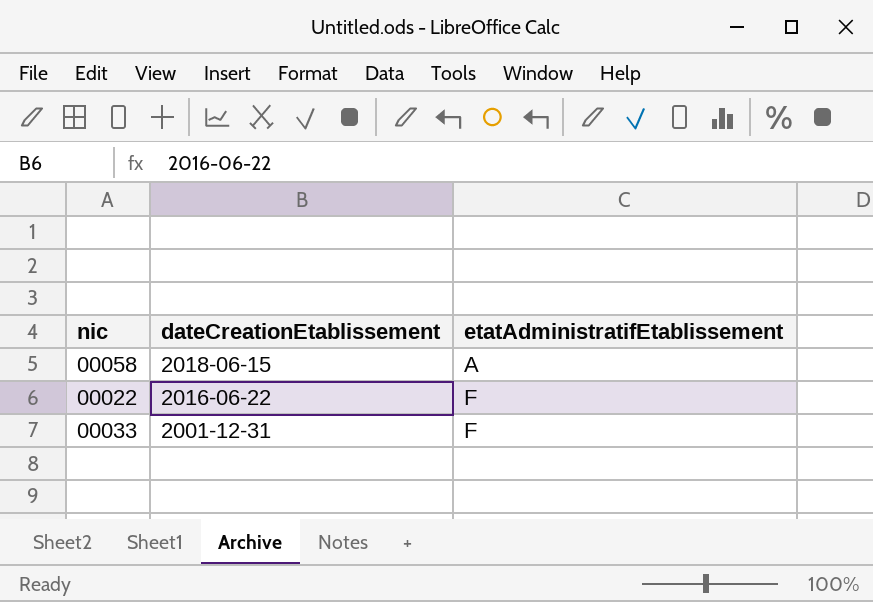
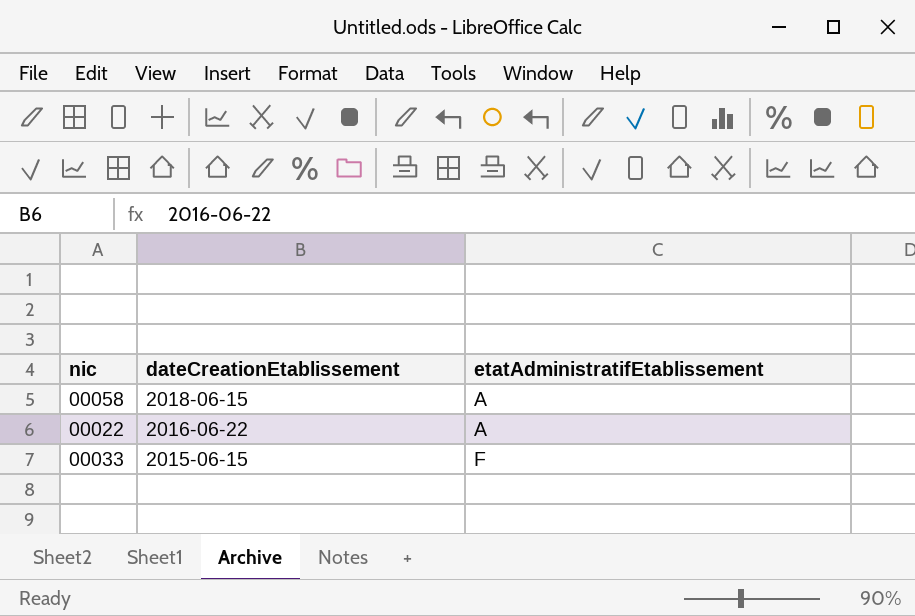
00022 | etatAdministratifEtablissement: F -> A
00033 | dateCreationEtablissement: 2001-12-31 -> 2015-06-15

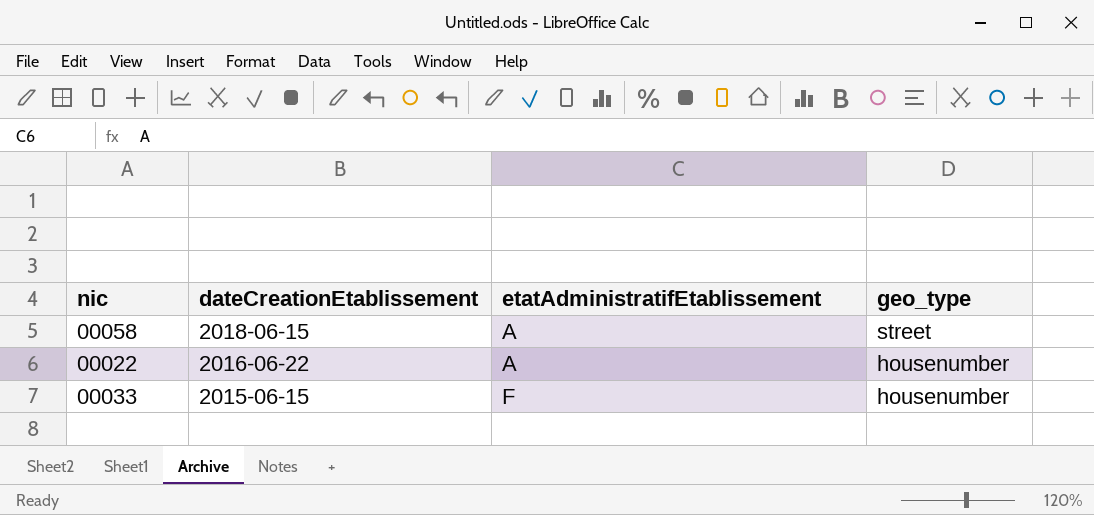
column geo_type | position: none -> 4

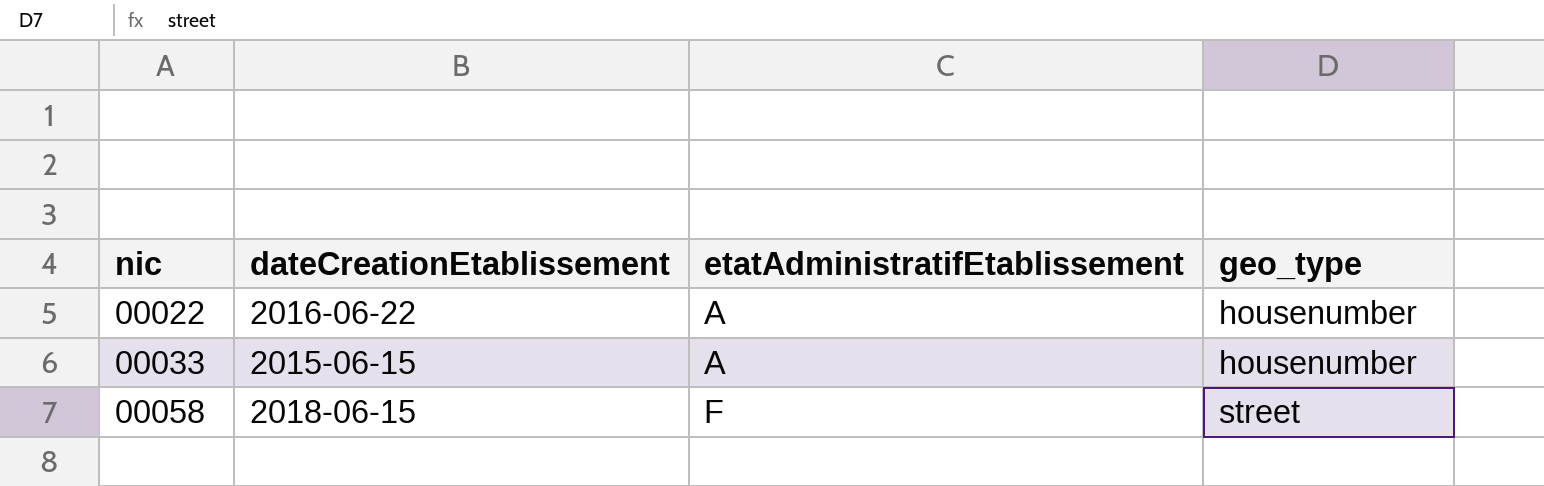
row order: dateCreationEtablissement descending -> nic ascending
00033 | etatAdministratifEtablissement: F -> A
00058 | etatAdministratifEtablissement: A -> F

